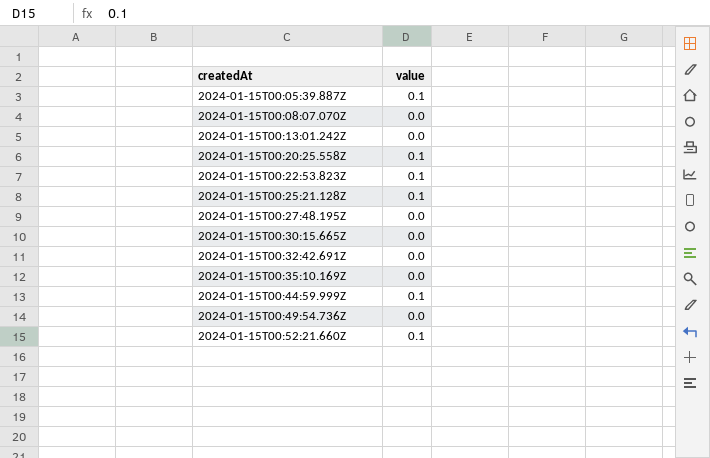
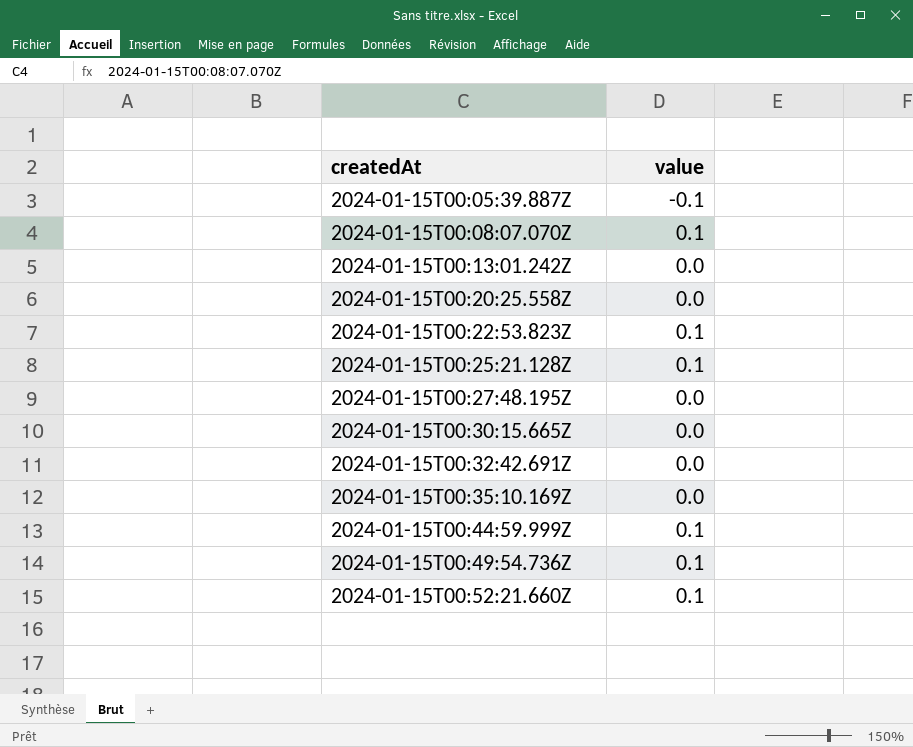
2024-01-15T00:05:39.887Z | value: 0.1 -> -0.1
2024-01-15T00:08:07.070Z | value: 0.0 -> 0.1
2024-01-15T00:20:25.558Z | value: 0.1 -> 0.0
2024-01-15T00:49:54.736Z | value: 0.0 -> 0.1

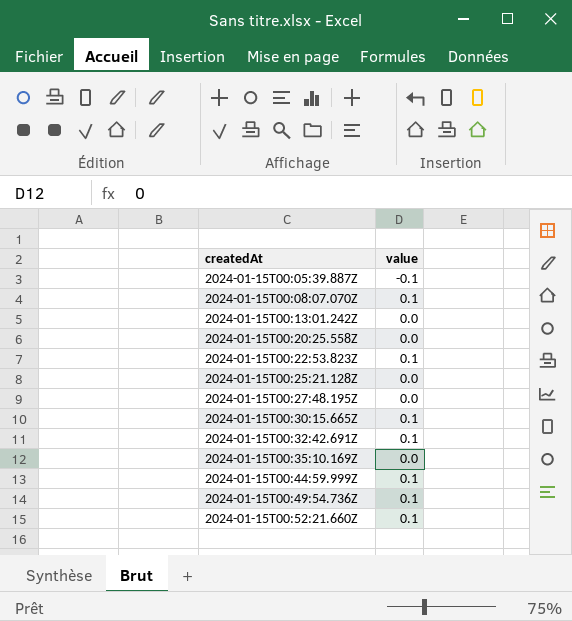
2024-01-15T00:25:21.128Z | value: 0.1 -> 0.0
2024-01-15T00:30:15.665Z | value: 0.0 -> 0.1
2024-01-15T00:32:42.691Z | value: 0.0 -> 0.1

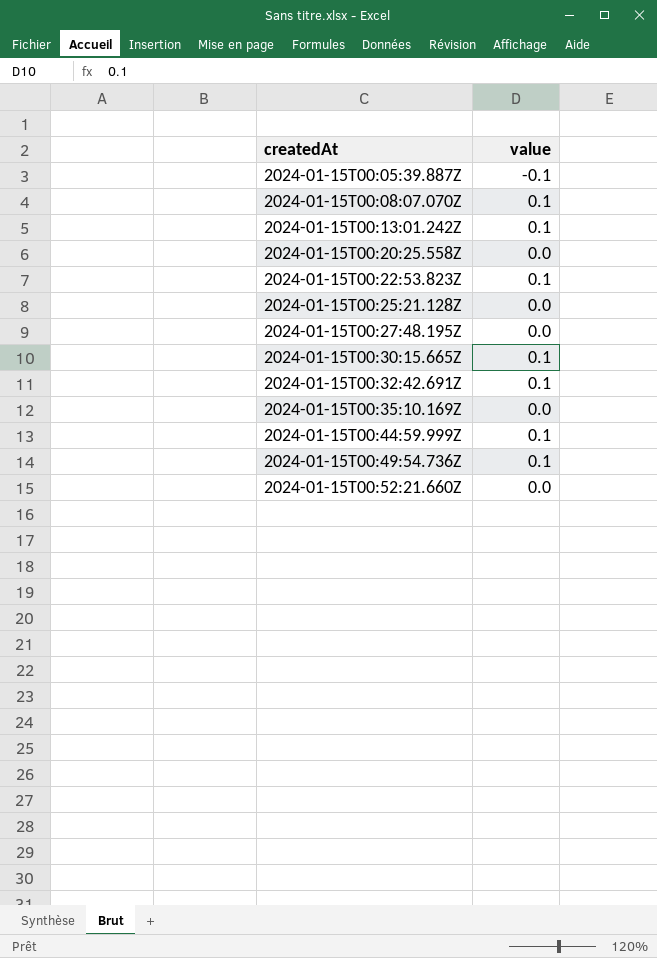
2024-01-15T00:13:01.242Z | value: 0.0 -> 0.1
2024-01-15T00:52:21.660Z | value: 0.1 -> 0.0

